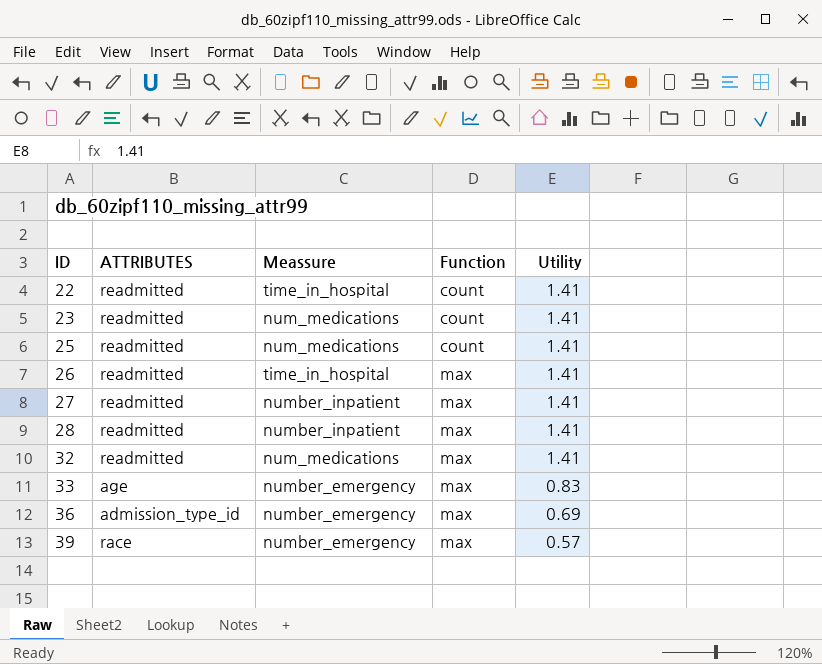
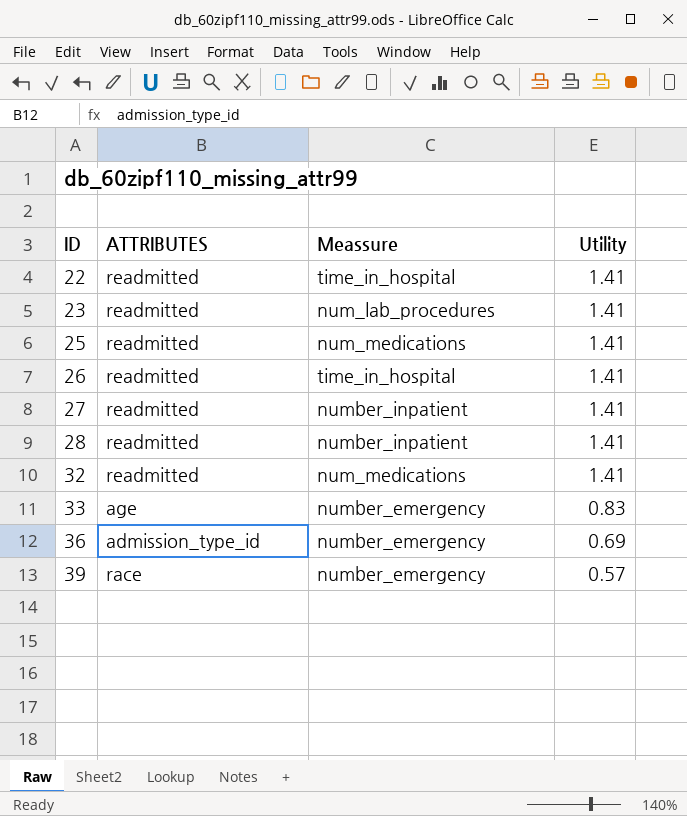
column Function | position: 4 -> none
23 | Meassure: num_medications -> num_lab_procedures

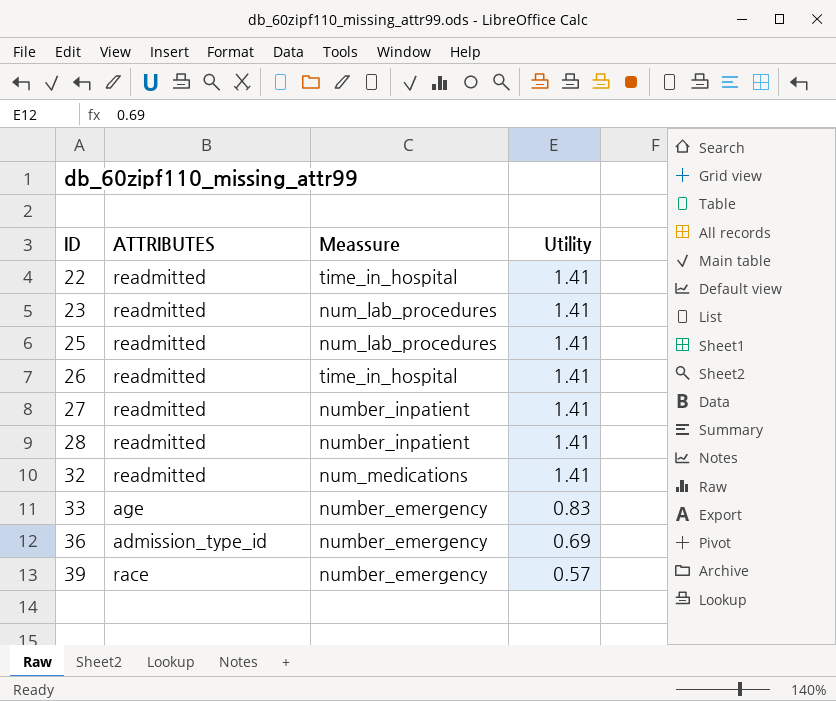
25 | Meassure: num_medications -> num_lab_procedures

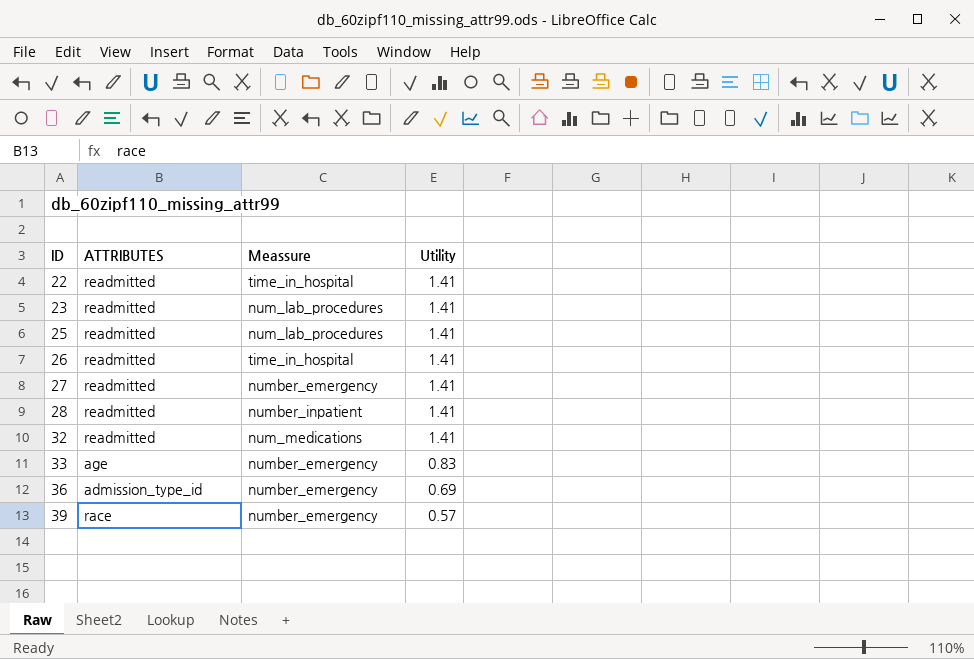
27 | Meassure: number_inpatient -> number_emergency

